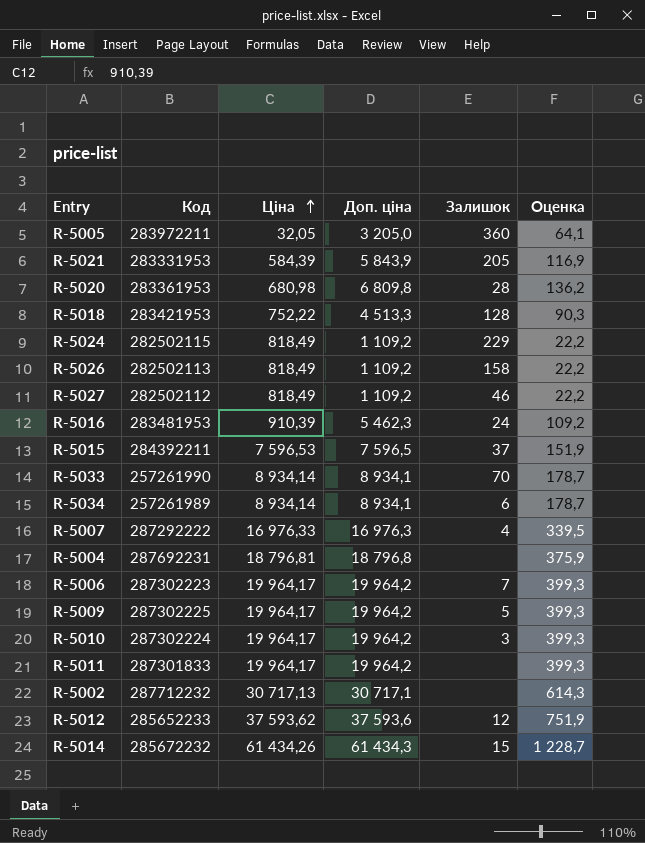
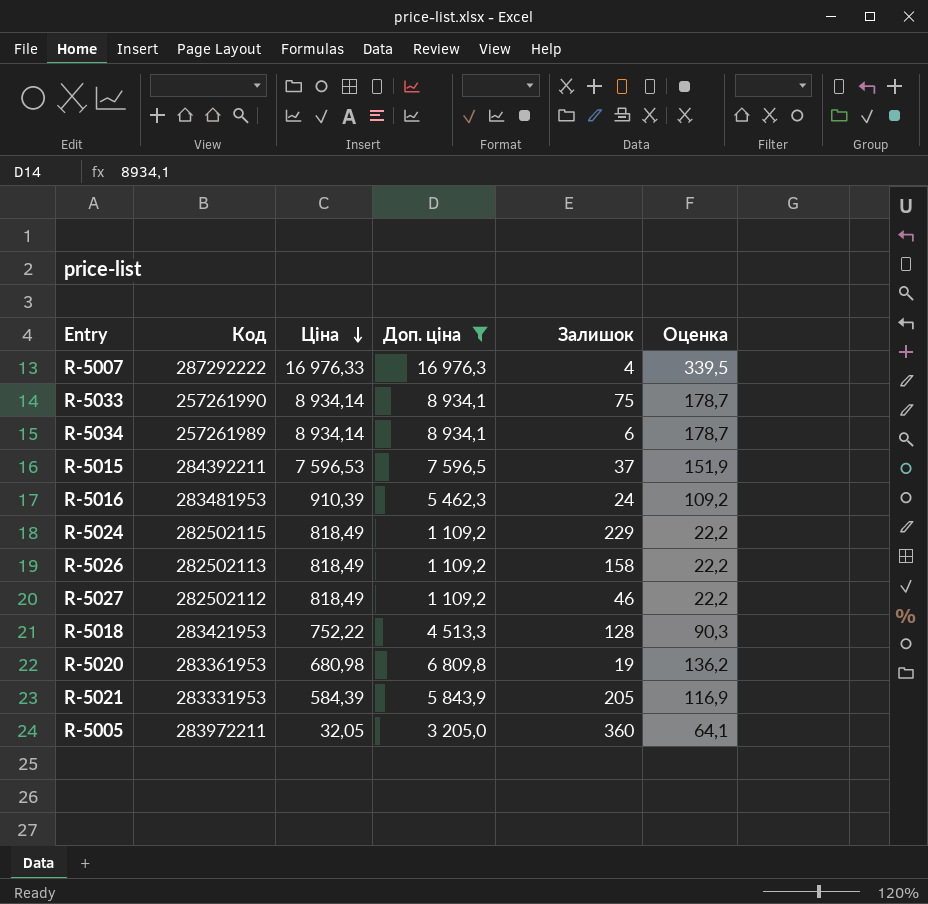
filter: none -> Доп. ціна <= 16 976,3
row order: Ціна ascending -> Ціна descending
R-5033 | Залишок: 70 -> 75
R-5020 | Залишок: 28 -> 19

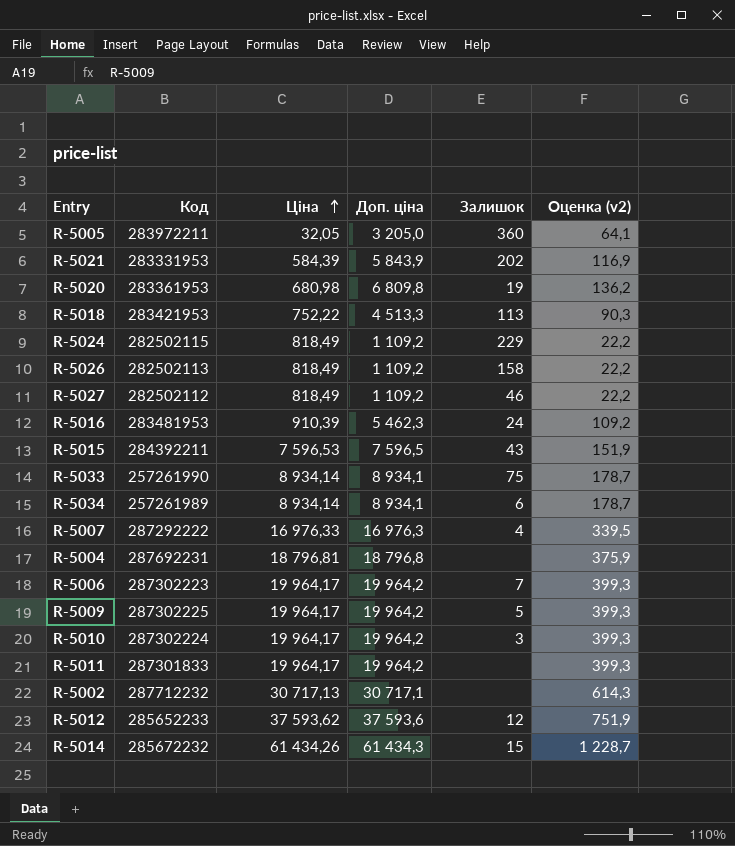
filter: Доп. ціна <= 16 976,3 -> none
row order: Ціна descending -> Ціна ascending
column name: Оценка -> Оценка (v2)
R-5021 | Залишок: 205 -> 202
R-5018 | Залишок: 128 -> 113
R-5015 | Залишок: 37 -> 43

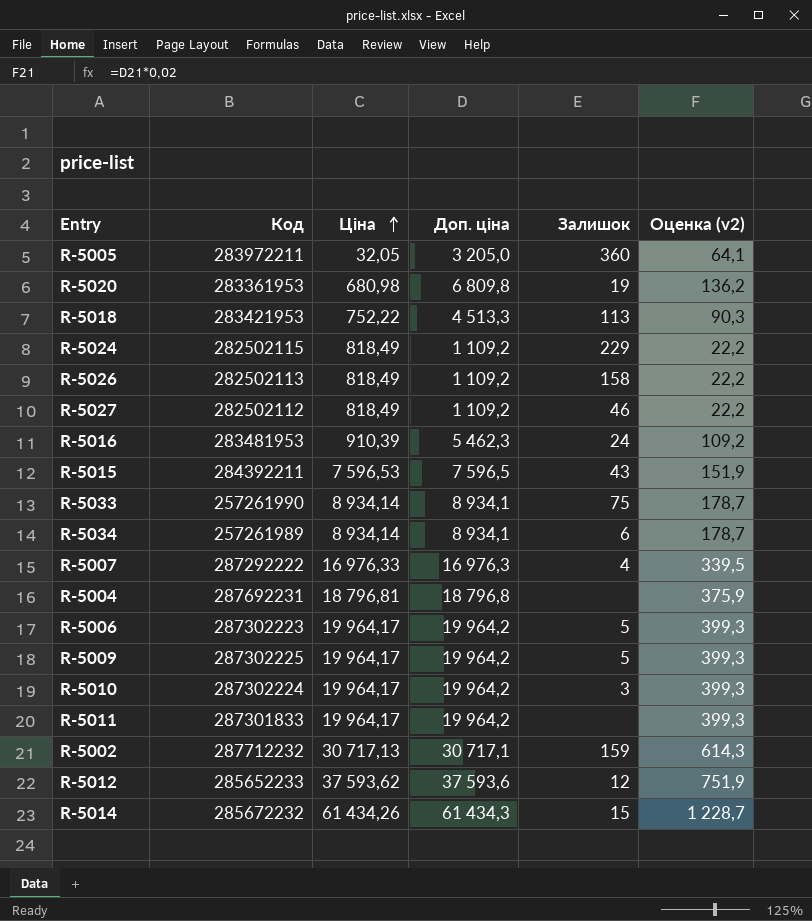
row R-5021: 283331953 | 584,39 | 5 843,9 | 202 | 116,9 -> none
R-5006 | Залишок: 7 -> 5
R-5002 | Залишок: none -> 159

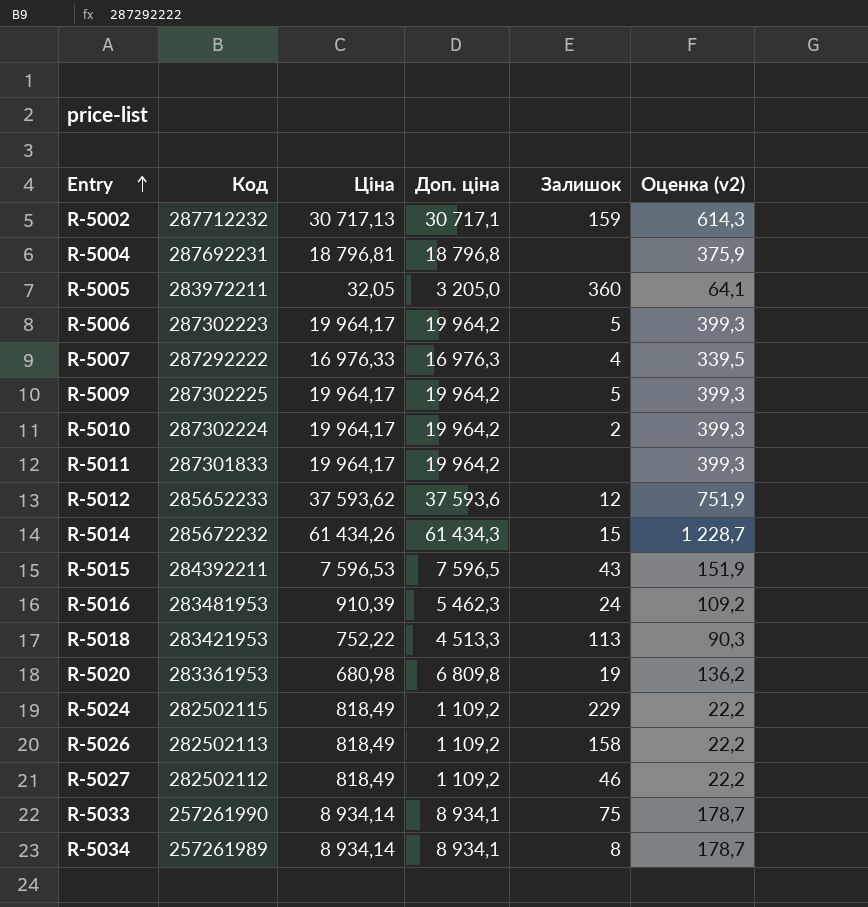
row order: Ціна ascending -> Entry ascending
R-5010 | Залишок: 3 -> 2
R-5034 | Залишок: 6 -> 8

